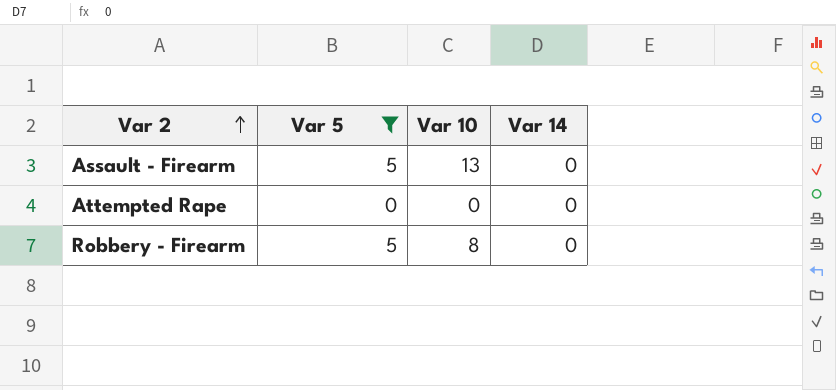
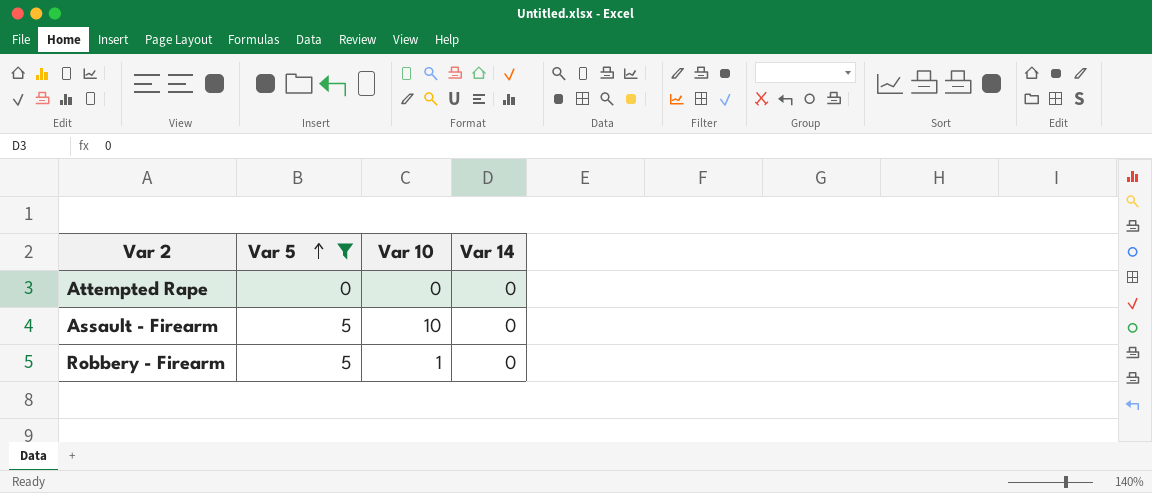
row order: Var 2 ascending -> Var 5 ascending
Assault - Firearm | Var 10: 13 -> 10
Robbery - Firearm | Var 10: 8 -> 1

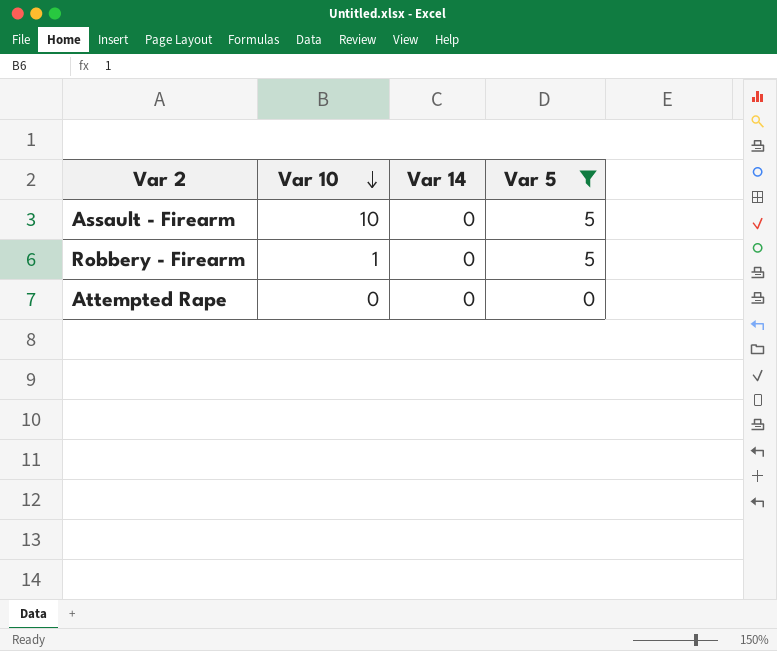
row order: Var 5 ascending -> Var 10 descending
column Var 5 | position: 2 -> 4

